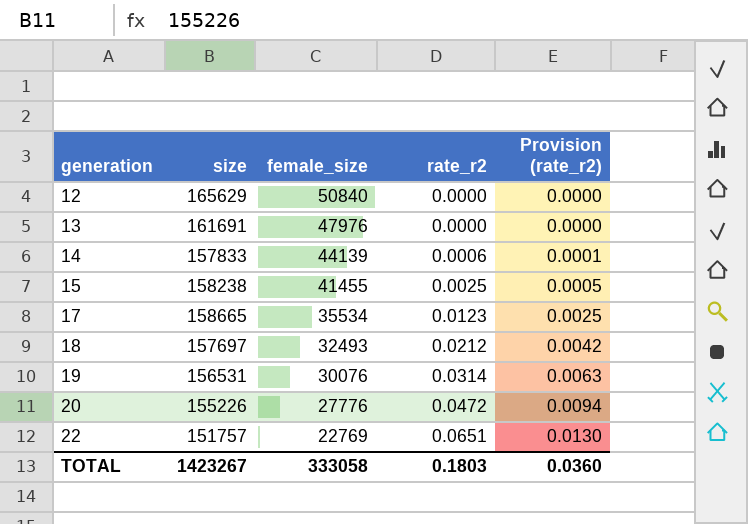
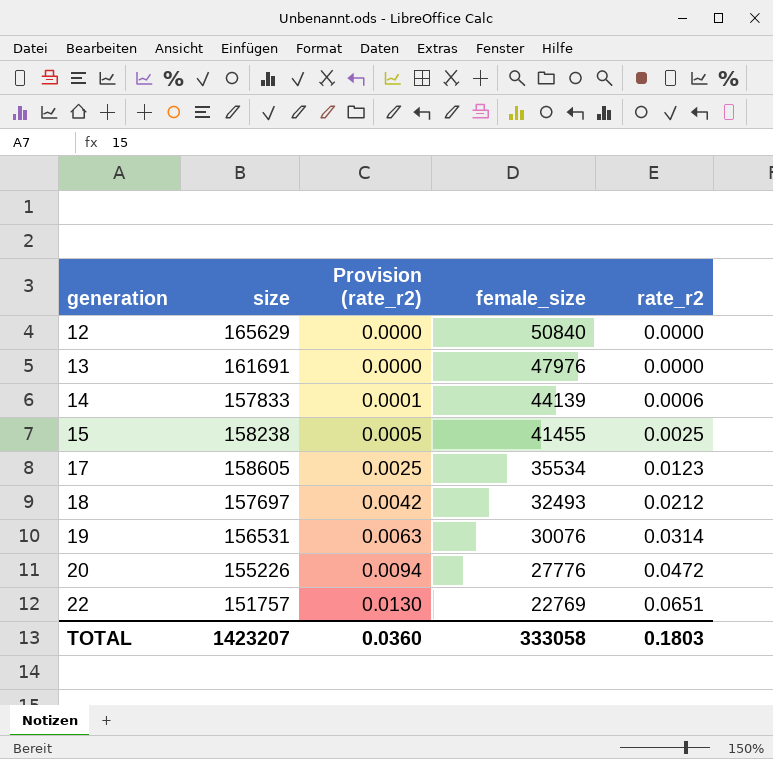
column Provision (rate_r2) | position: 5 -> 3
17 | size: 158665 -> 158605
TOTAL | size: 1423267 -> 1423207

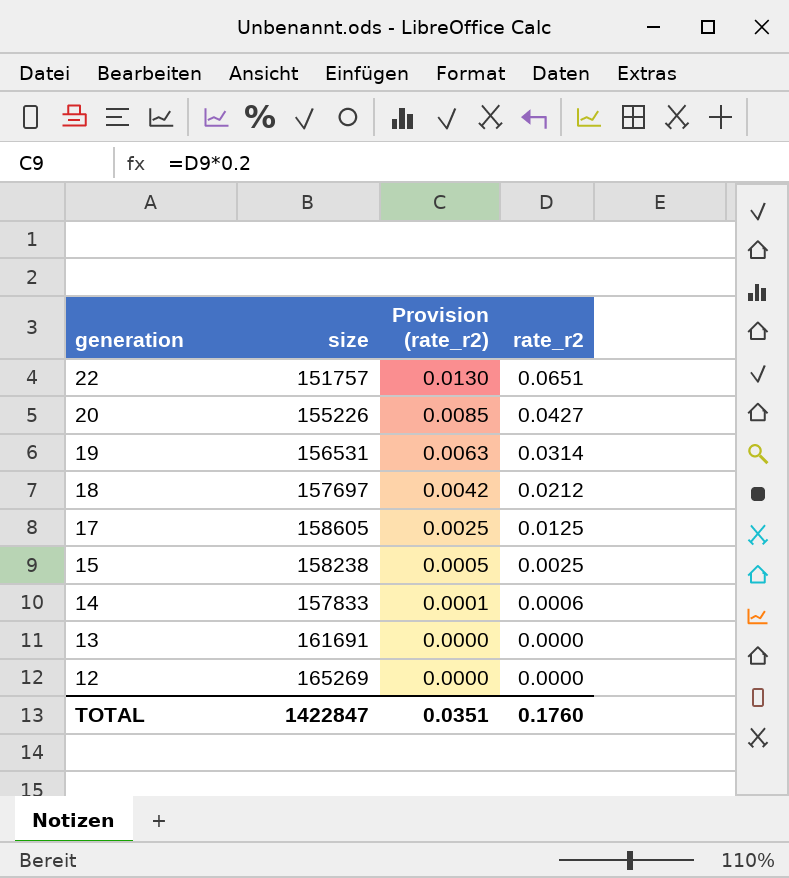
row order: generation ascending -> generation descending
column female_size | position: 4 -> none
20 | Provision (rate_r2): 0.0094 -> 0.0085
20 | rate_r2: 0.0472 -> 0.0427
17 | rate_r2: 0.0123 -> 0.0125
12 | size: 165629 -> 165269
TOTAL | size: 1423207 -> 1422847
TOTAL | Provision (rate_r2): 0.0360 -> 0.0351
TOTAL | rate_r2: 0.1803 -> 0.1760

